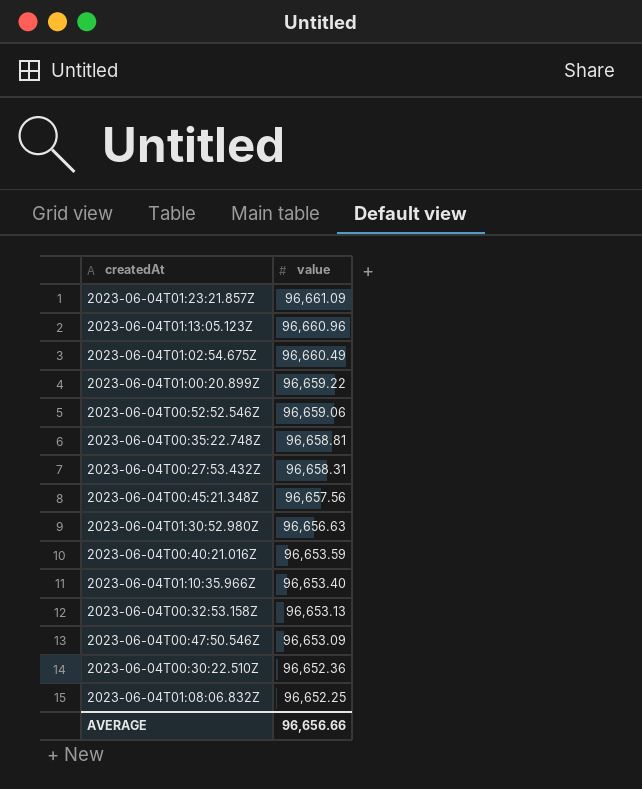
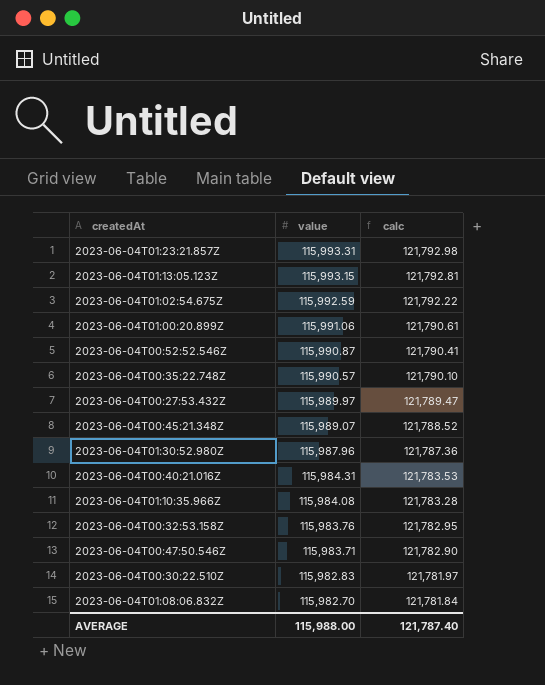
column calc | formula: none -> [value] * 1.05
2023-06-04T01:23:21.857Z | value: 96,661.09 -> 115,993.31
2023-06-04T01:13:05.123Z | value: 96,660.96 -> 115,993.15
2023-06-04T01:02:54.675Z | value: 96,660.49 -> 115,992.59
2023-06-04T01:00:20.899Z | value: 96,659.22 -> 115,991.06
2023-06-04T00:52:52.546Z | value: 96,659.06 -> 115,990.87
2023-06-04T00:35:22.748Z | value: 96,658.81 -> 115,990.57
2023-06-04T00:27:53.432Z | value: 96,658.31 -> 115,989.97
2023-06-04T00:45:21.348Z | value: 96,657.56 -> 115,989.07
2023-06-04T01:30:52.980Z | value: 96,656.63 -> 115,987.96
2023-06-04T00:40:21.016Z | value: 96,653.59 -> 115,984.31
2023-06-04T01:10:35.966Z | value: 96,653.40 -> 115,984.08
2023-06-04T00:32:53.158Z | value: 96,653.13 -> 115,983.76
2023-06-04T00:47:50.546Z | value: 96,653.09 -> 115,983.71
2023-06-04T00:30:22.510Z | value: 96,652.36 -> 115,982.83
2023-06-04T01:08:06.832Z | value: 96,652.25 -> 115,982.70
AVERAGE | value: 96,656.66 -> 115,988.00

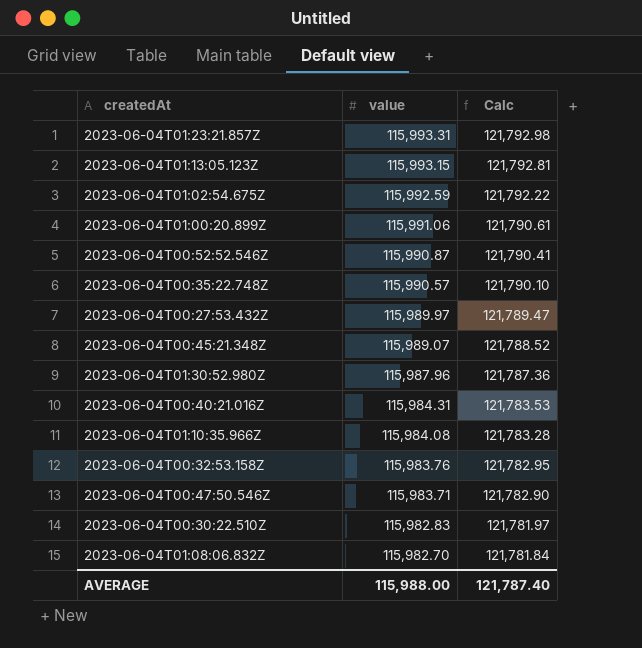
column name: calc -> Calc

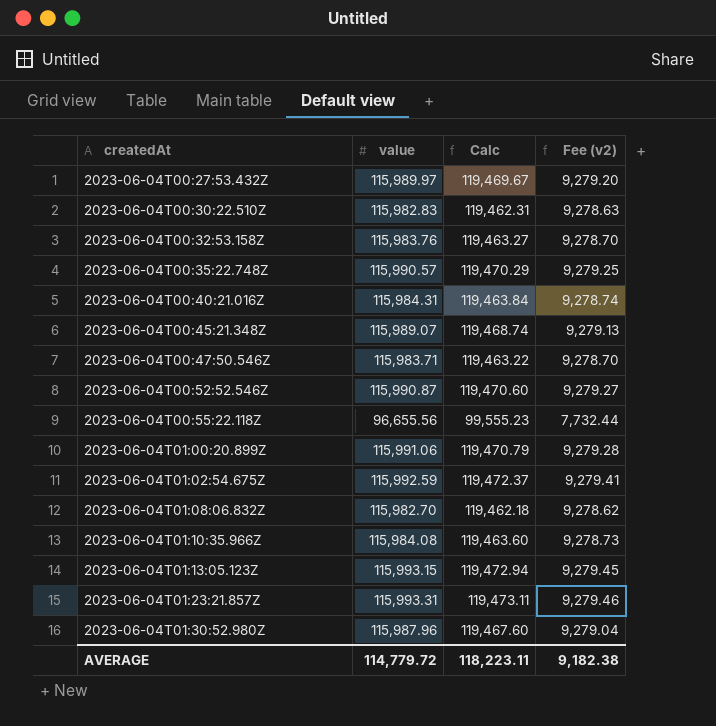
row order: value descending -> createdAt ascending
column Calc | formula: [value] * 1.05 -> [value] * 1.03
column Fee (v2) | formula: none -> [value] * 0.08
row 2023-06-04T00:55:22.118Z: none -> 96,655.56 | 99,555.23 | 7,732.44
AVERAGE | value: 115,988.00 -> 114,779.72
AVERAGE | Calc: 121,787.40 -> 118,223.11

